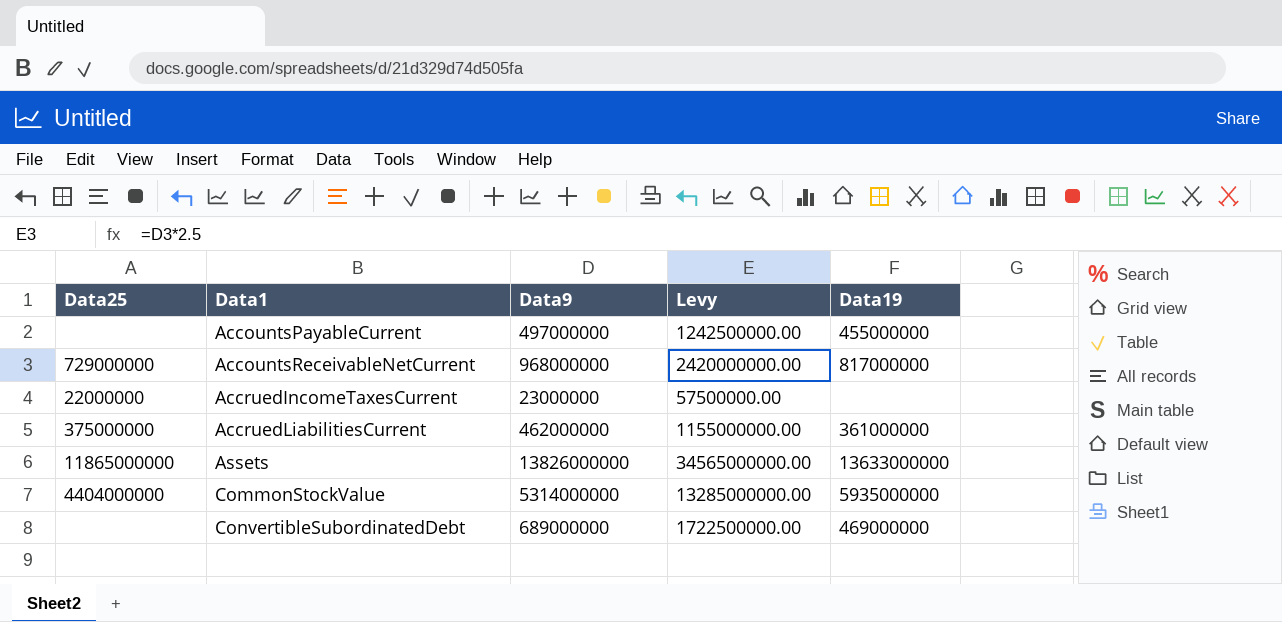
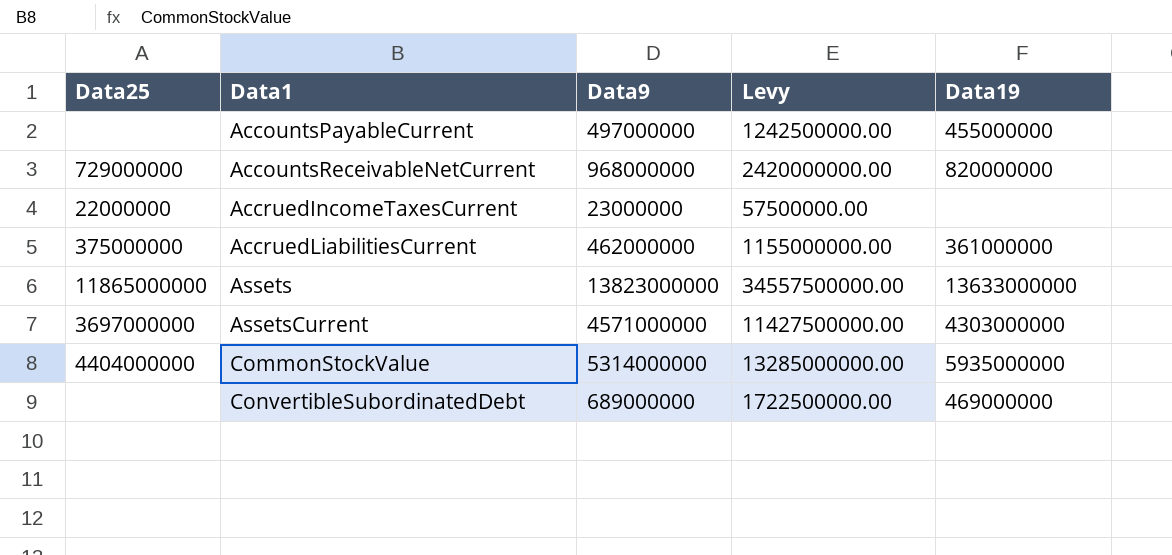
AccountsReceivableNetCurrent | Data19: 817000000 -> 820000000
Assets | Data9: 13826000000 -> 13823000000
Assets | Levy: 34565000000.00 -> 34557500000.00
row AssetsCurrent: none -> 3697000000 | 4571000000 | 11427500000.00 | 4303000000

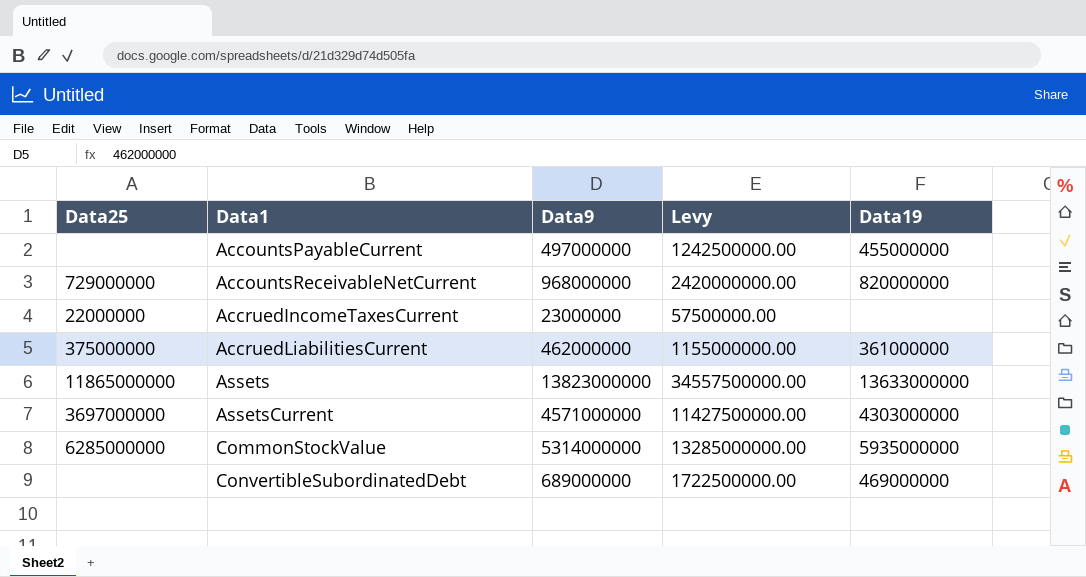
CommonStockValue | Data25: 4404000000 -> 6285000000

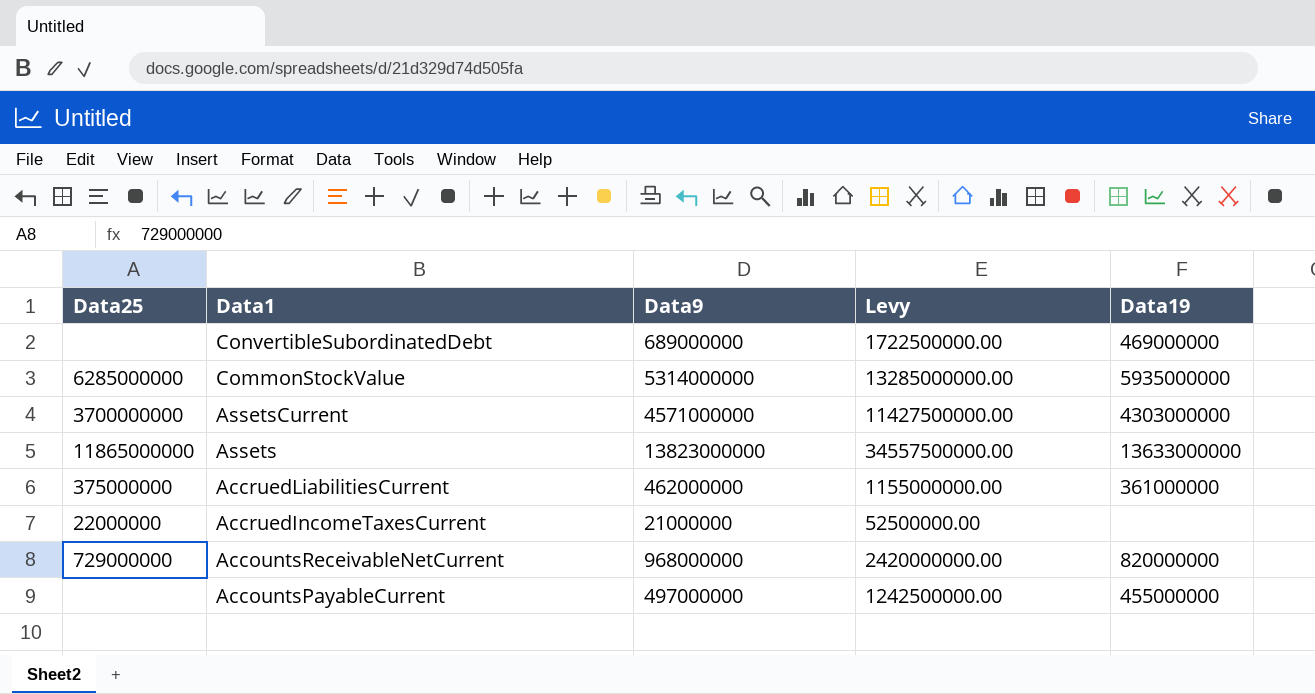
row order: Data1 ascending -> Data1 descending
AssetsCurrent | Data25: 3697000000 -> 3700000000
AccruedIncomeTaxesCurrent | Data9: 23000000 -> 21000000
AccruedIncomeTaxesCurrent | Levy: 57500000.00 -> 52500000.00

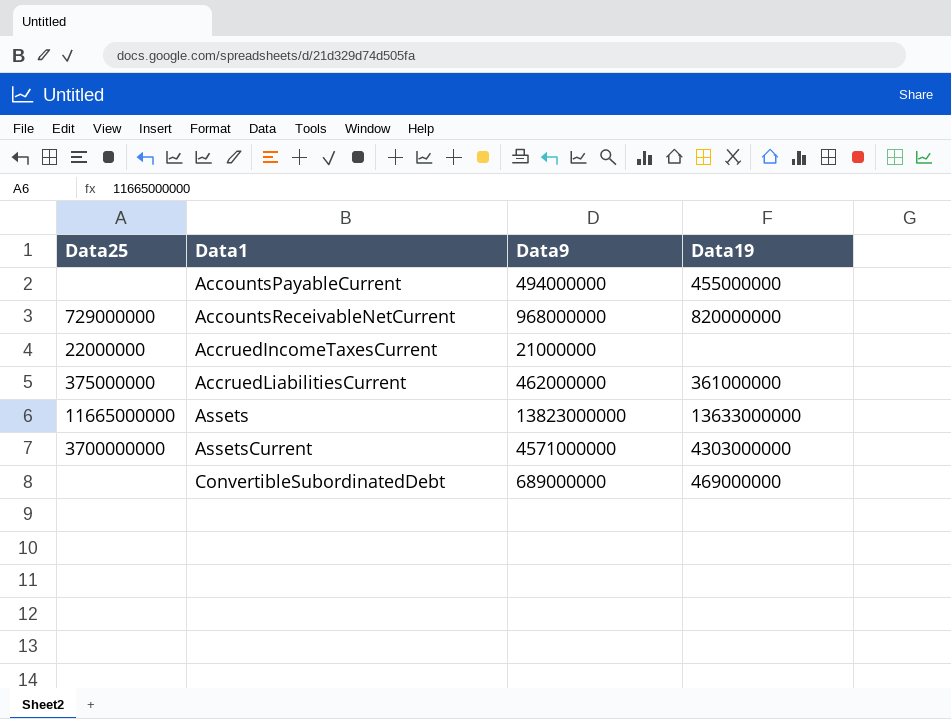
row order: Data1 descending -> Data1 ascending
column Levy | formula: [Data9] * 2.5 -> none
row CommonStockValue: 6285000000 | 5314000000 | 13285000000.00 | 5935000000 -> none
AccountsPayableCurrent | Data9: 497000000 -> 494000000
Assets | Data25: 11865000000 -> 11665000000

